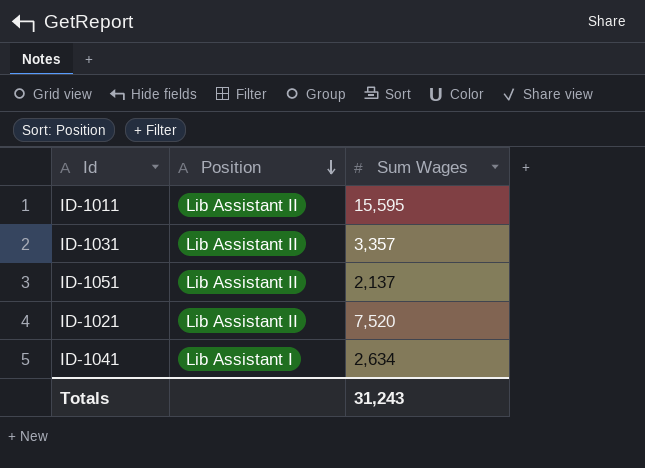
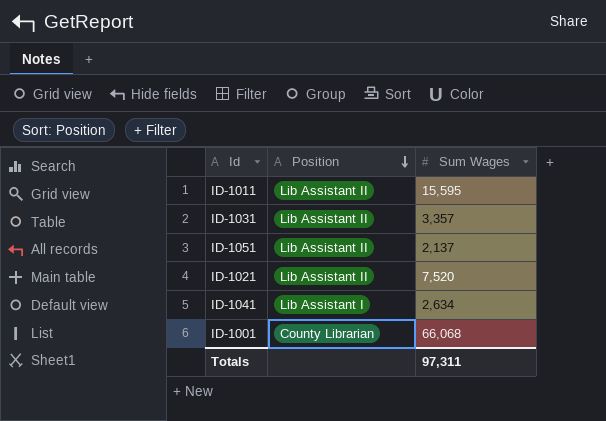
row ID-1001: none -> County Librarian | 66,068
Totals | Sum Wages: 31,243 -> 97,311

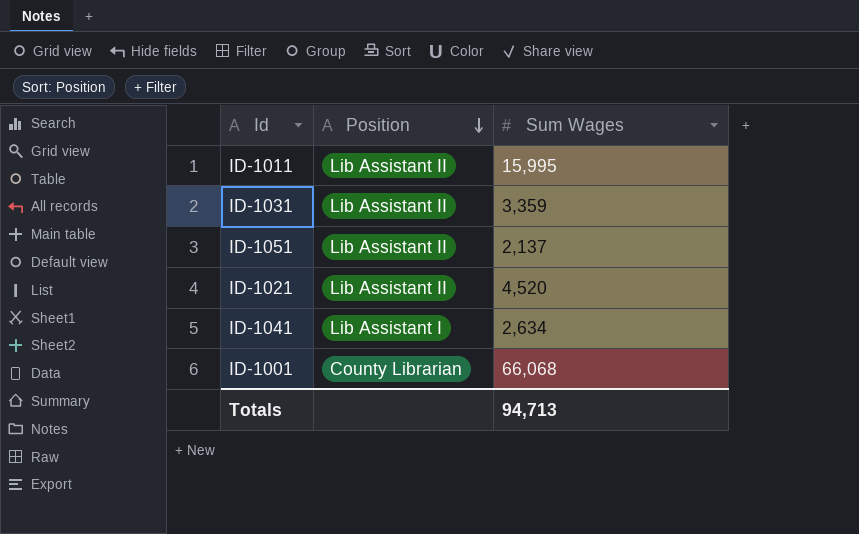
ID-1011 | Sum Wages: 15,595 -> 15,995
ID-1031 | Sum Wages: 3,357 -> 3,359
ID-1021 | Sum Wages: 7,520 -> 4,520
Totals | Sum Wages: 97,311 -> 94,713

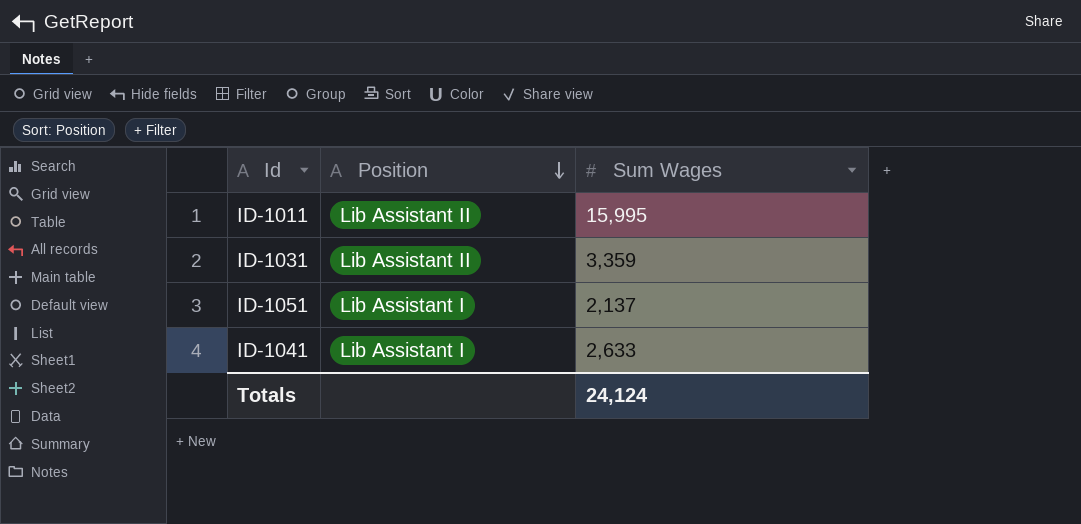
row ID-1021: Lib Assistant II | 4,520 -> none
row ID-1001: County Librarian | 66,068 -> none
ID-1051 | Position: Lib Assistant II -> Lib Assistant I
ID-1041 | Sum Wages: 2,634 -> 2,633
Totals | Sum Wages: 94,713 -> 24,124

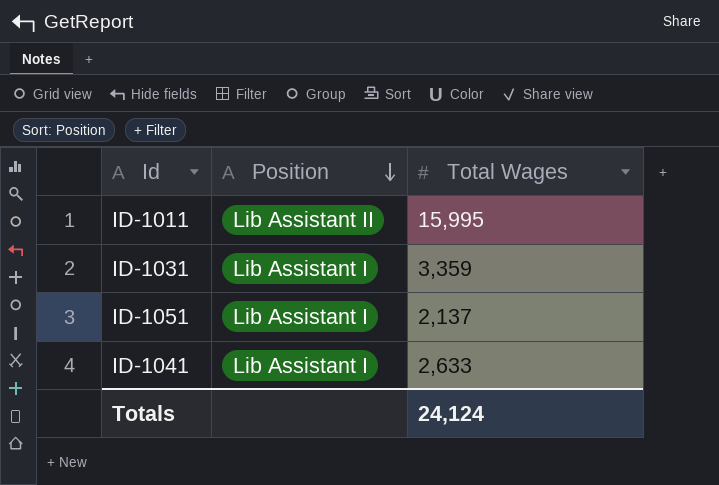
column name: Sum Wages -> Total Wages
ID-1031 | Position: Lib Assistant II -> Lib Assistant I

